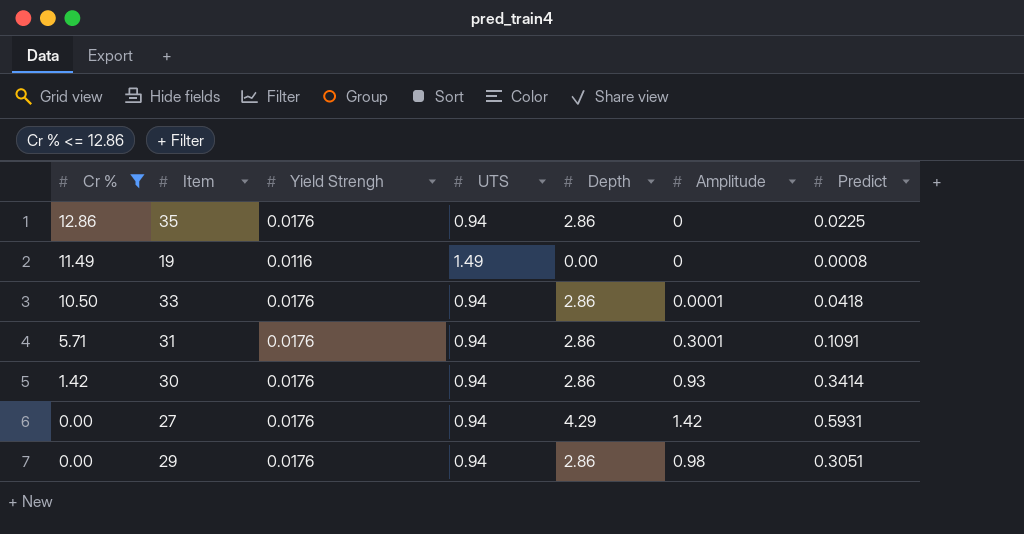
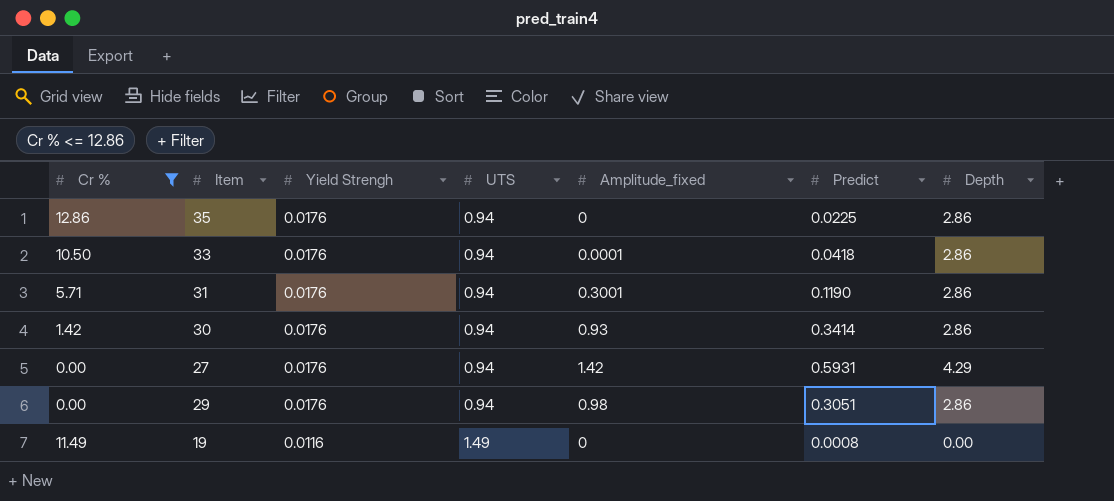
row order: Cr % descending -> Yield Strengh descending
column name: Amplitude -> Amplitude_fixed
column Depth | position: 5 -> 7
31 | Predict: 0.1091 -> 0.1190

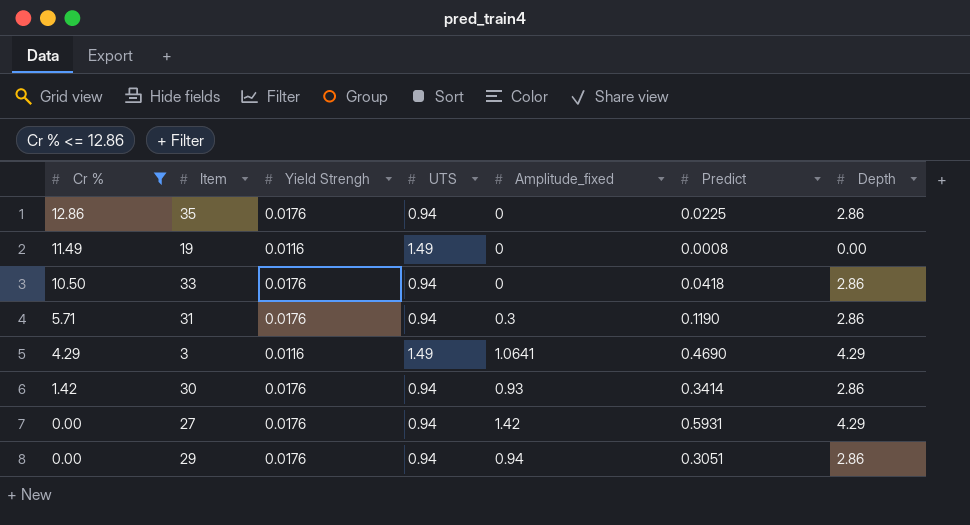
row order: Yield Strengh descending -> Cr % descending
33 | Amplitude_fixed: 0.0001 -> 0
31 | Amplitude_fixed: 0.3001 -> 0.3
row 3: none -> 4.29 | 0.0116 | 1.49 | 1.0641 | 0.4690 | 4.29
29 | Amplitude_fixed: 0.98 -> 0.94

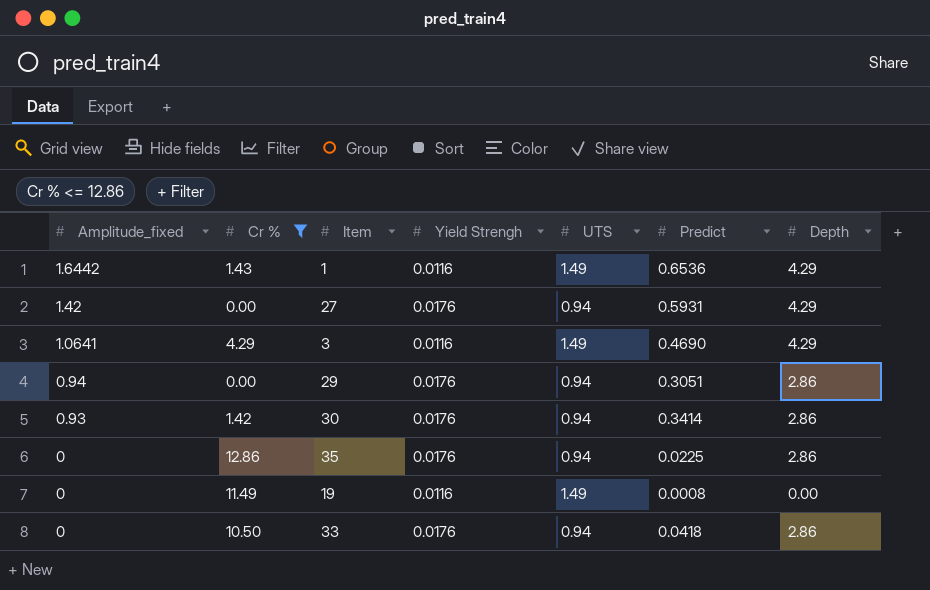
row order: Cr % descending -> Amplitude_fixed descending
column Amplitude_fixed | position: 5 -> 1
row 31: 5.71 | 0.0176 | 0.94 | 0.3 | 0.1190 | 2.86 -> none
row 1: none -> 1.6442 | 1.43 | 0.0116 | 1.49 | 0.6536 | 4.29

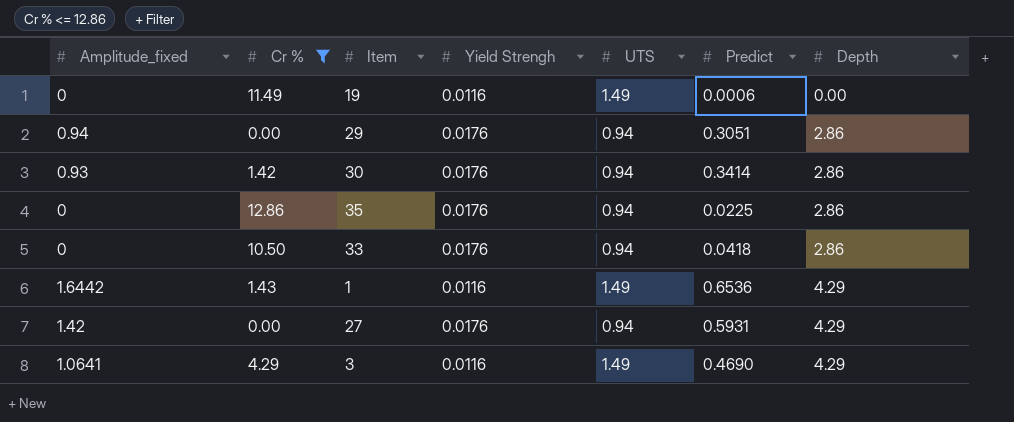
row order: Amplitude_fixed descending -> Depth ascending
19 | Predict: 0.0008 -> 0.0006

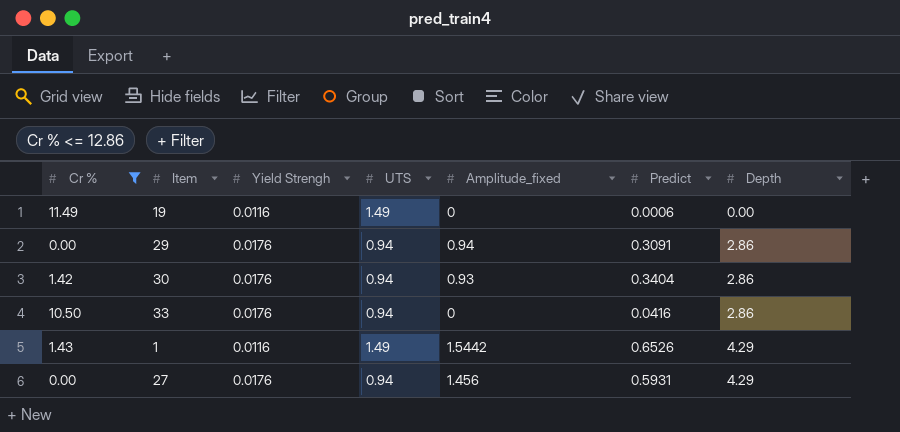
column Amplitude_fixed | position: 1 -> 5
row 35: 0 | 12.86 | 0.0176 | 0.94 | 0.0225 | 2.86 -> none
row 3: 1.0641 | 4.29 | 0.0116 | 1.49 | 0.4690 | 4.29 -> none
29 | Predict: 0.3051 -> 0.3091
30 | Predict: 0.3414 -> 0.3404
33 | Predict: 0.0418 -> 0.0416
1 | Amplitude_fixed: 1.6442 -> 1.5442
1 | Predict: 0.6536 -> 0.6526
27 | Amplitude_fixed: 1.42 -> 1.456

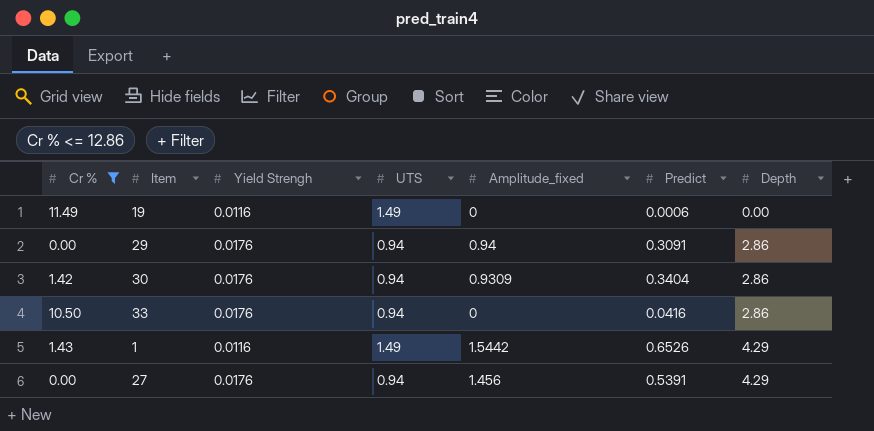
30 | Amplitude_fixed: 0.93 -> 0.9309
27 | Predict: 0.5931 -> 0.5391

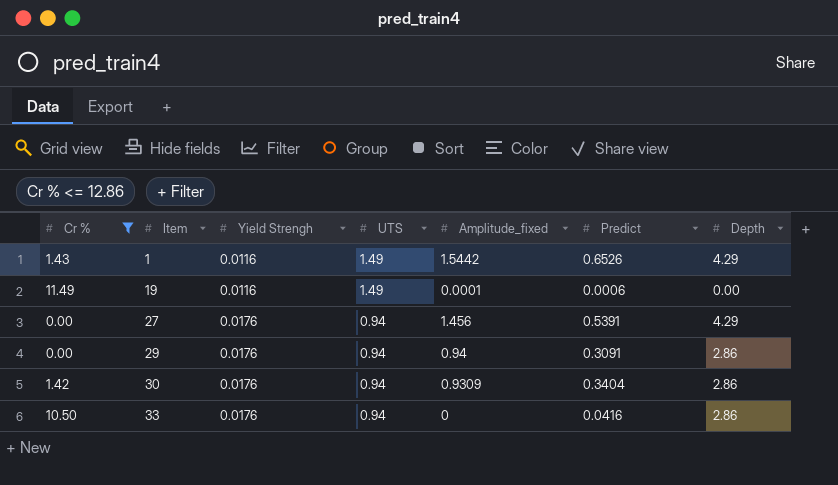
row order: Depth ascending -> Item ascending
19 | Amplitude_fixed: 0 -> 0.0001

